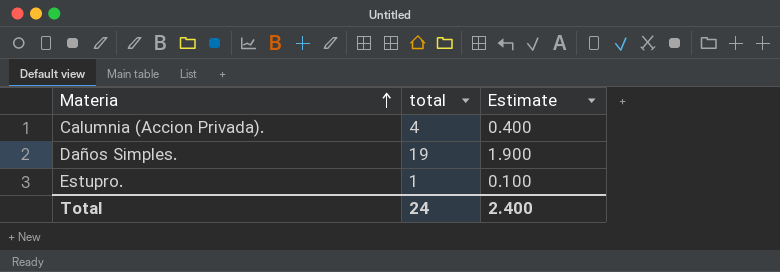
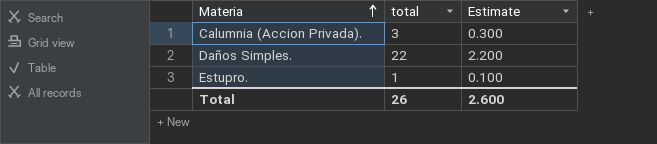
Calumnia (Accion Privada). | total: 4 -> 3
Calumnia (Accion Privada). | Estimate: 0.400 -> 0.300
Daños Simples. | total: 19 -> 22
Daños Simples. | Estimate: 1.900 -> 2.200
Total | total: 24 -> 26
Total | Estimate: 2.400 -> 2.600

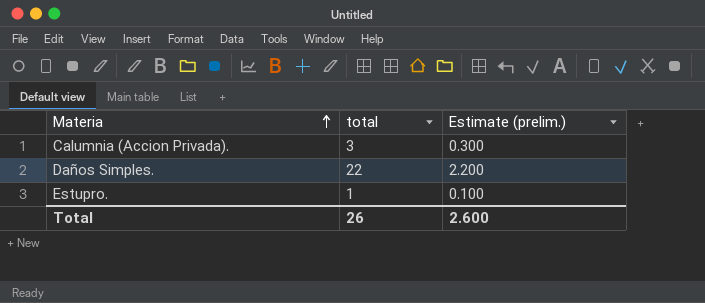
column name: Estimate -> Estimate (prelim.)

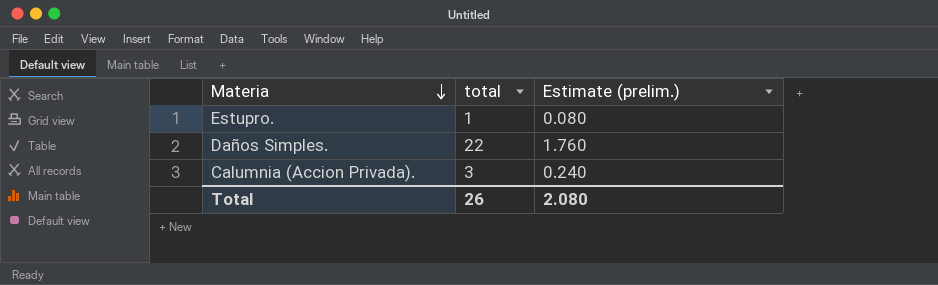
row order: Materia ascending -> Materia descending
column Estimate (prelim.) | formula: [total] * 0.1 -> [total] * 0.08
Total | Estimate (prelim.): 2.600 -> 2.080

